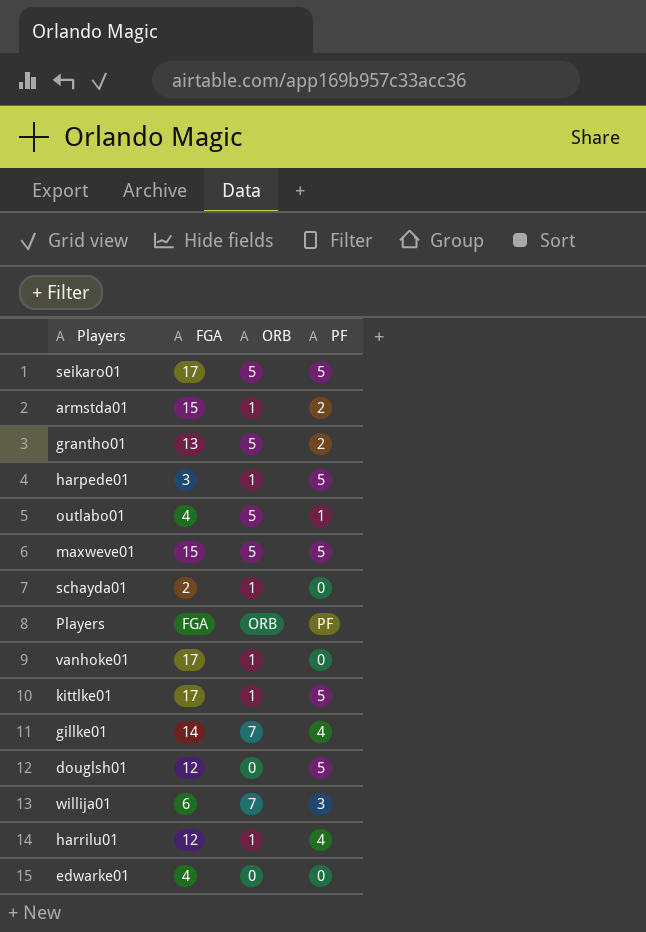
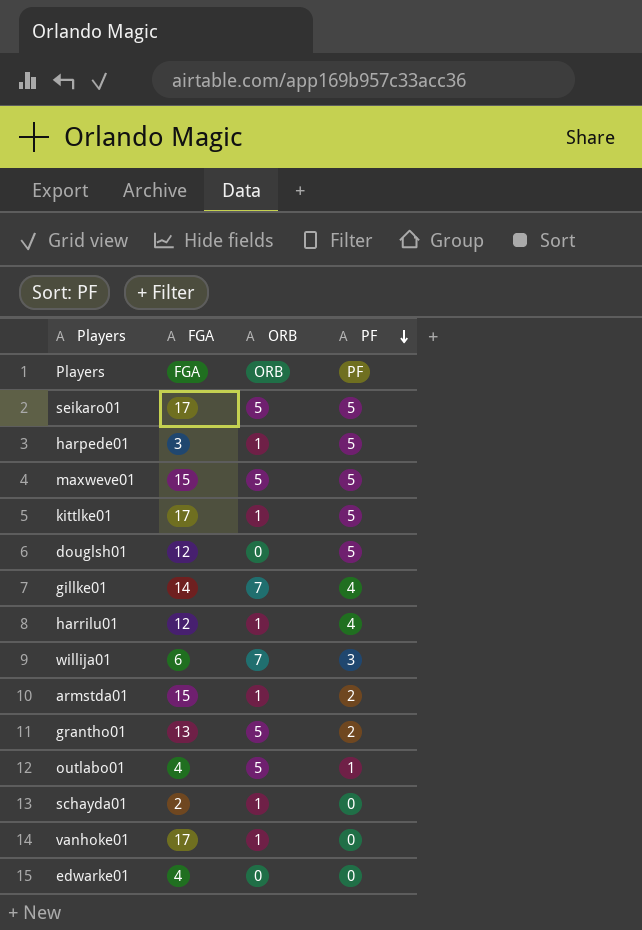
row order: none -> PF descending

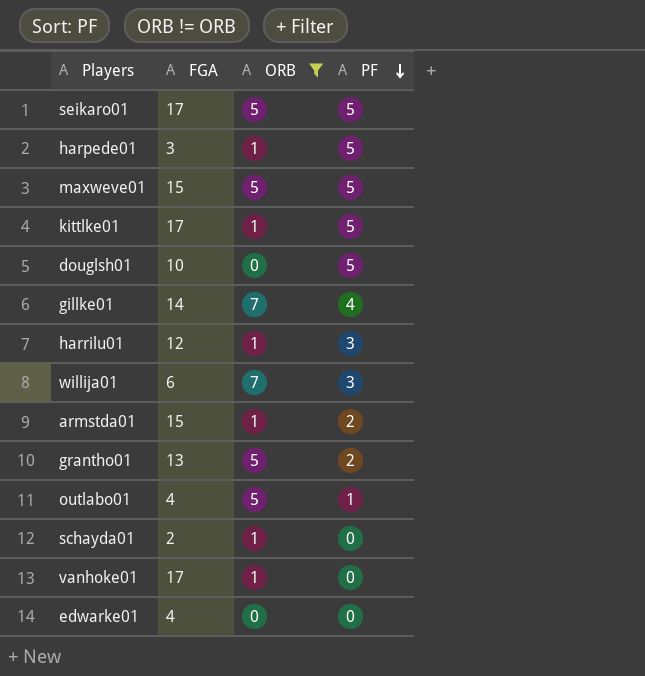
filter: none -> ORB != ORB
douglsh01 | FGA: 12 -> 10
harrilu01 | PF: 4 -> 3

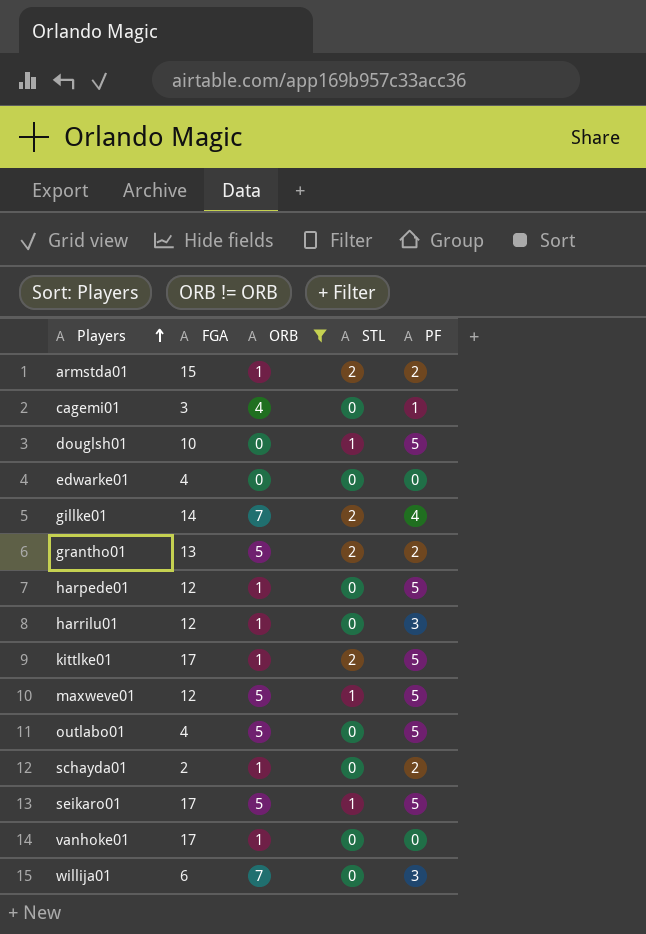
row order: PF descending -> Players ascending
column STL | position: none -> 4
row cagemi01: none -> 3 | 4 | 0 | 1
harpede01 | FGA: 3 -> 12
maxweve01 | FGA: 15 -> 12
outlabo01 | PF: 1 -> 5
schayda01 | PF: 0 -> 2

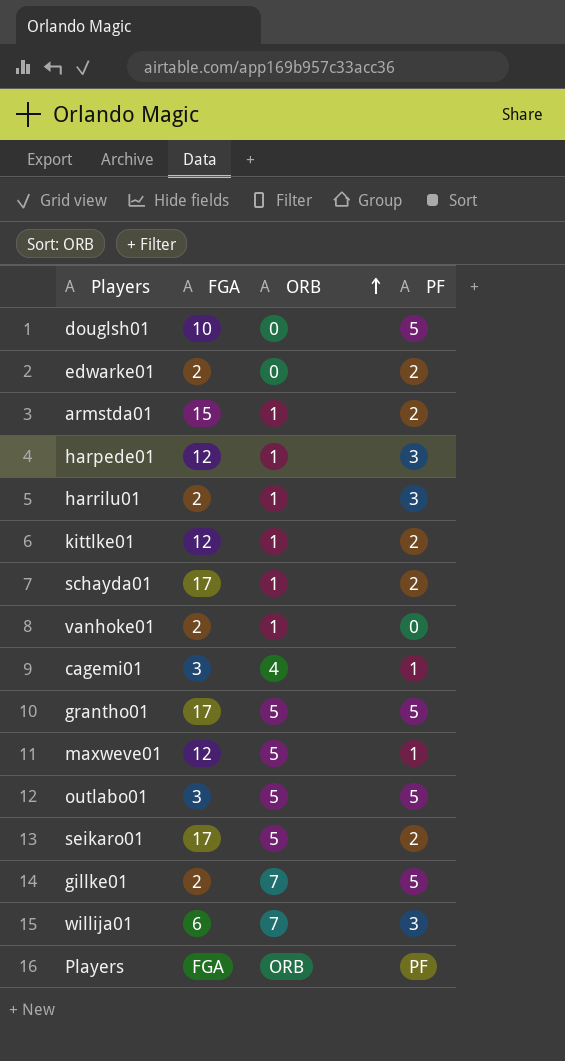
filter: ORB != ORB -> none
row order: Players ascending -> ORB ascending
column STL | position: 4 -> none
edwarke01 | FGA: 4 -> 2
edwarke01 | PF: 0 -> 2
harpede01 | PF: 5 -> 3
harrilu01 | FGA: 12 -> 2
kittlke01 | FGA: 17 -> 12
kittlke01 | PF: 5 -> 2
schayda01 | FGA: 2 -> 17
vanhoke01 | FGA: 17 -> 2
grantho01 | FGA: 13 -> 17
grantho01 | PF: 2 -> 5
maxweve01 | PF: 5 -> 1
outlabo01 | FGA: 4 -> 3
seikaro01 | PF: 5 -> 2
gillke01 | FGA: 14 -> 2
gillke01 | PF: 4 -> 5

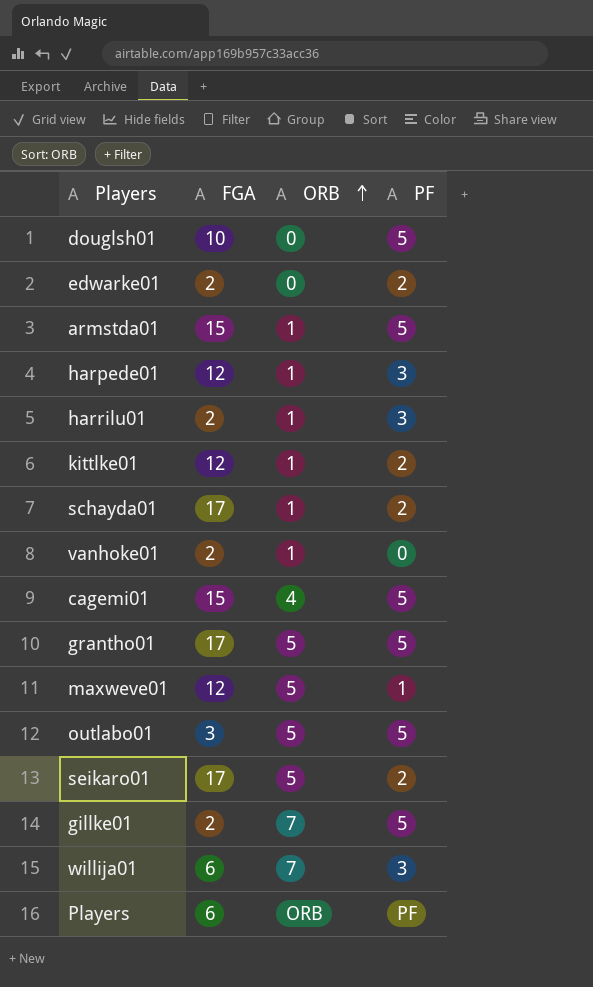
armstda01 | PF: 2 -> 5
cagemi01 | FGA: 3 -> 15
cagemi01 | PF: 1 -> 5
Players | FGA: FGA -> 6

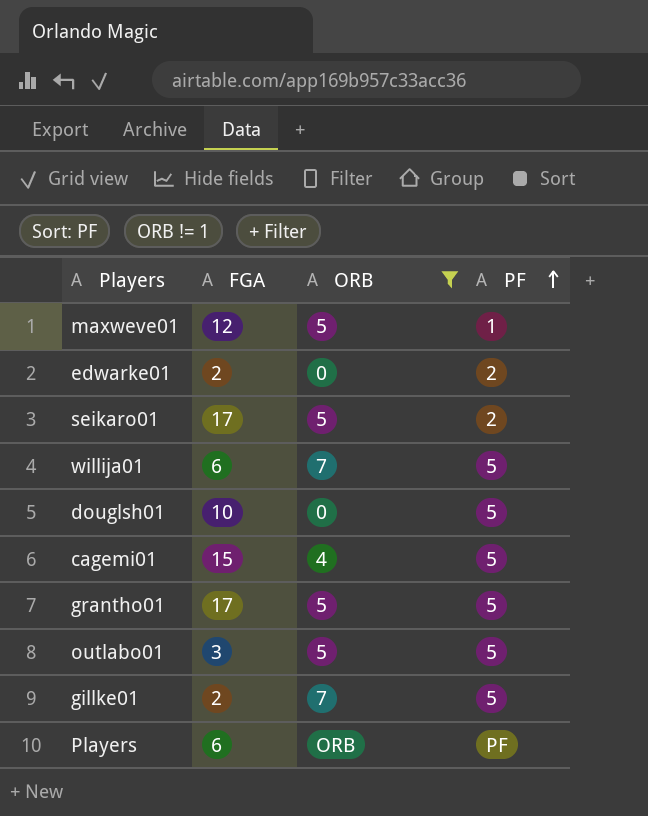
filter: none -> ORB != 1
row order: ORB ascending -> PF ascending
willija01 | PF: 3 -> 5

